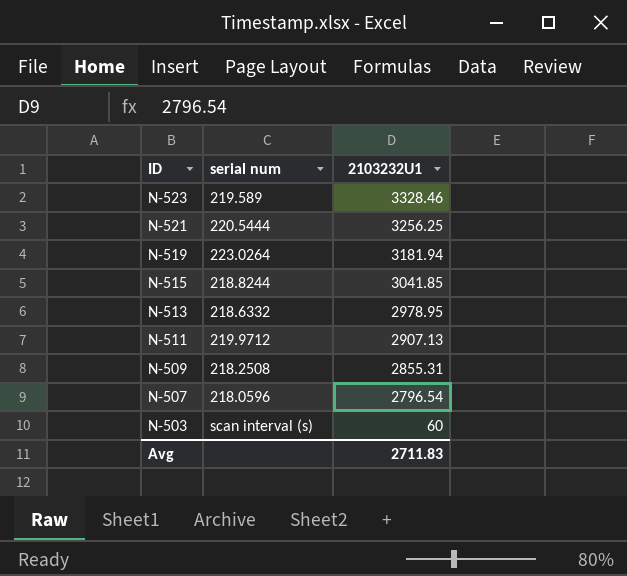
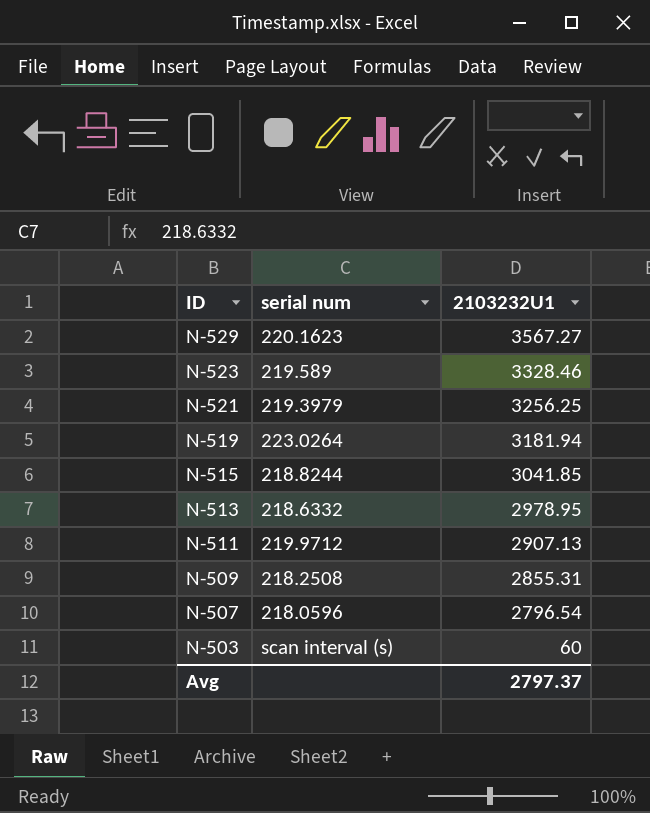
row N-529: none -> 220.1623 | 3567.27
N-521 | serial num: 220.5444 -> 219.3979
Avg | 2103232U1: 2711.83 -> 2797.37

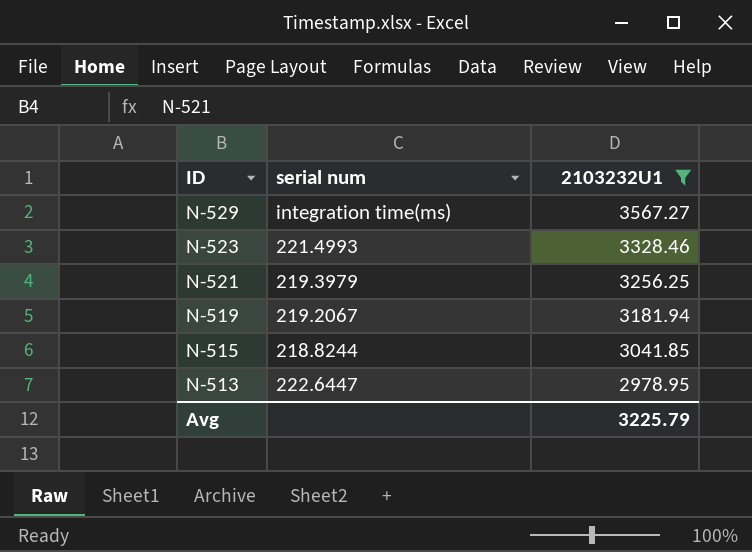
filter: none -> 2103232U1 >= 2978.95
N-529 | serial num: 220.1623 -> integration time(ms)
N-523 | serial num: 219.589 -> 221.4993
N-519 | serial num: 223.0264 -> 219.2067
N-513 | serial num: 218.6332 -> 222.6447
Avg | 2103232U1: 2797.37 -> 3225.79

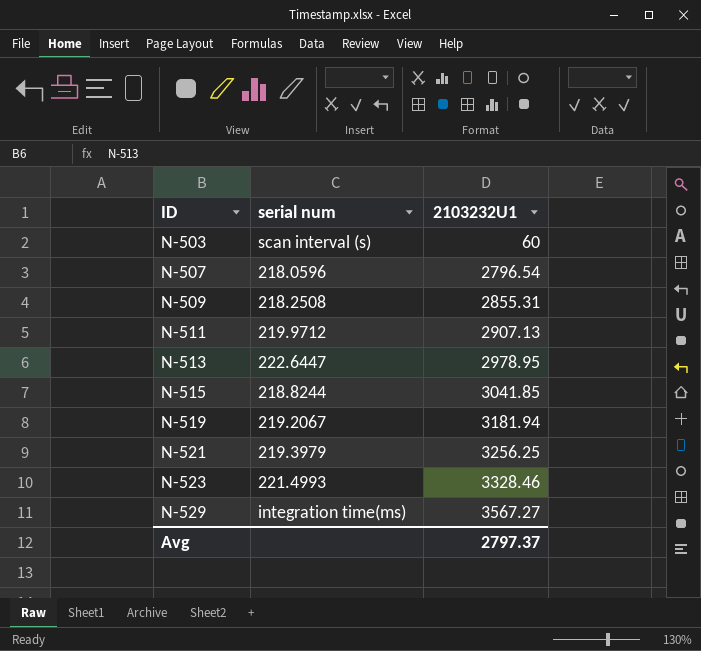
filter: 2103232U1 >= 2978.95 -> none
row order: ID descending -> ID ascending
Avg | 2103232U1: 3225.79 -> 2797.37

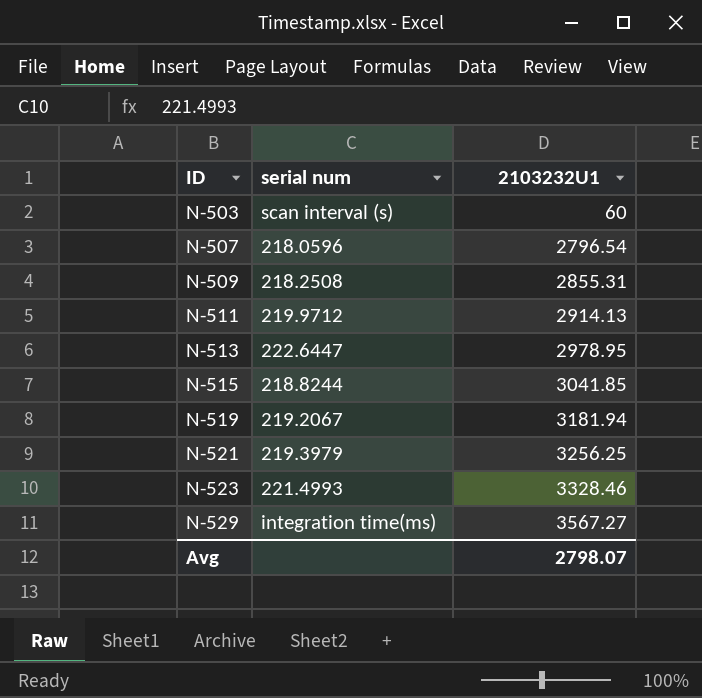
N-511 | 2103232U1: 2907.13 -> 2914.13
Avg | 2103232U1: 2797.37 -> 2798.07

